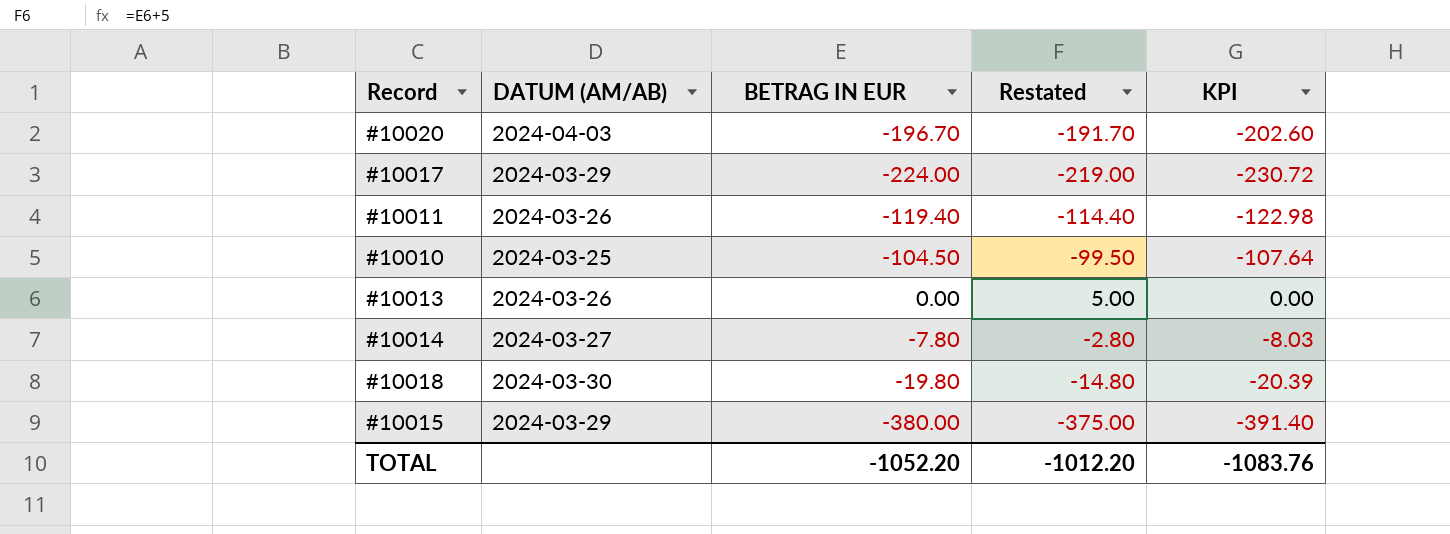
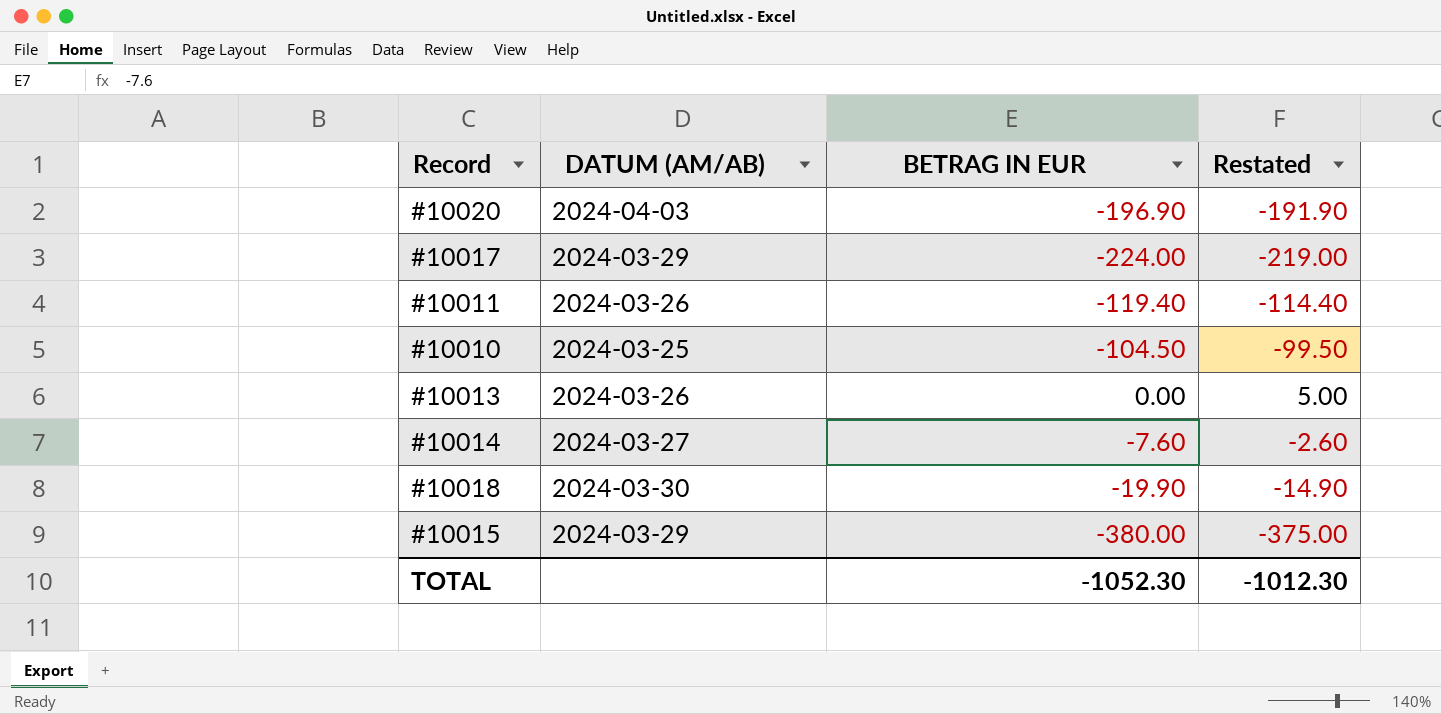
column KPI | formula: [BETRAG IN EUR] * 1.03 -> none
#10020 | BETRAG IN EUR: -196.70 -> -196.90
#10020 | Restated: -191.70 -> -191.90
#10014 | BETRAG IN EUR: -7.80 -> -7.60
#10014 | Restated: -2.80 -> -2.60
#10018 | BETRAG IN EUR: -19.80 -> -19.90
#10018 | Restated: -14.80 -> -14.90
TOTAL | BETRAG IN EUR: -1052.20 -> -1052.30
TOTAL | Restated: -1012.20 -> -1012.30

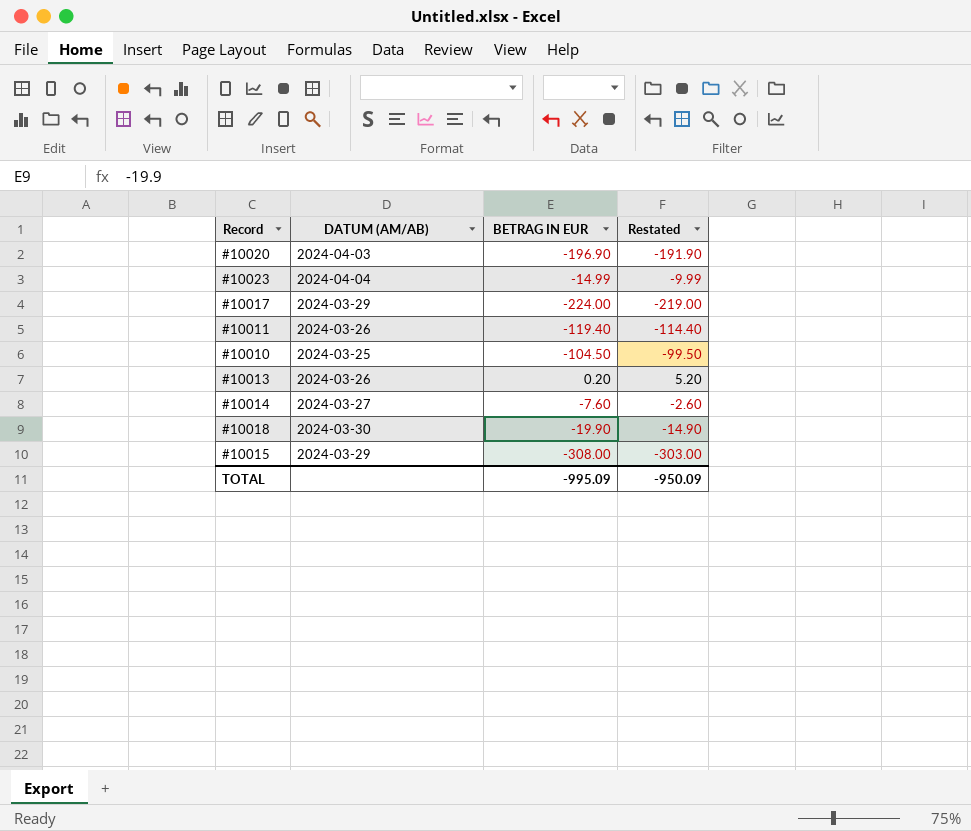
row #10023: none -> 2024-04-04 | -14.99 | -9.99
#10013 | BETRAG IN EUR: 0.00 -> 0.20
#10013 | Restated: 5.00 -> 5.20
#10015 | BETRAG IN EUR: -380.00 -> -308.00
#10015 | Restated: -375.00 -> -303.00
TOTAL | BETRAG IN EUR: -1052.30 -> -995.09
TOTAL | Restated: -1012.30 -> -950.09

